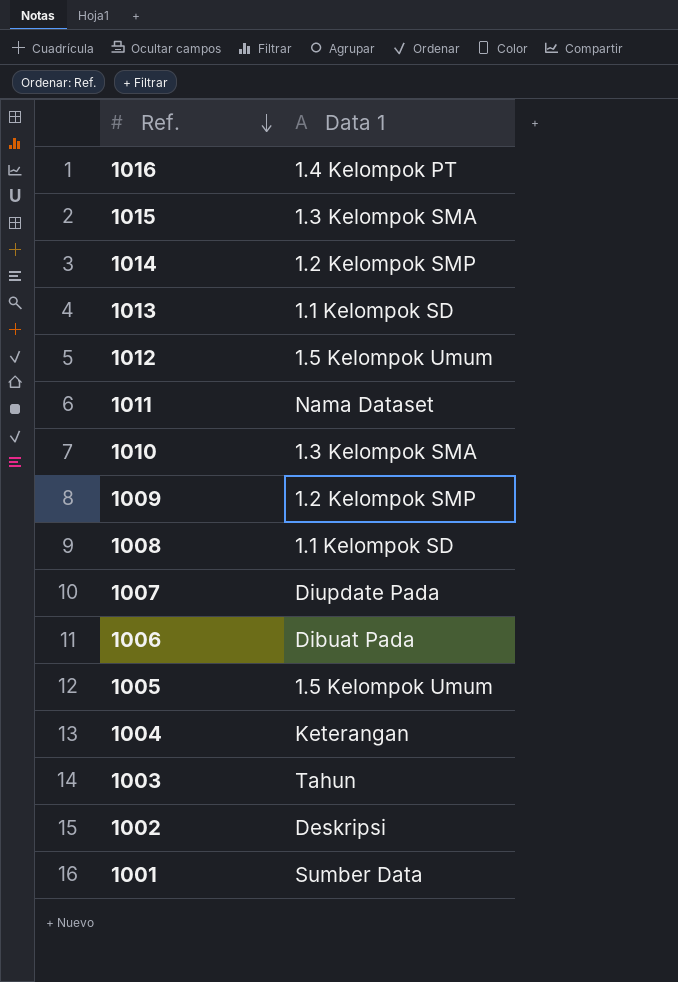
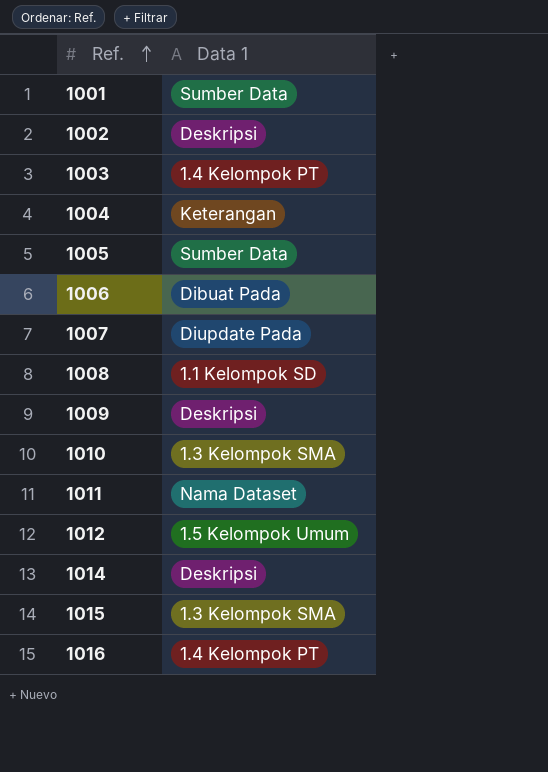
row order: Ref. descending -> Ref. ascending
row 1013: 1.1 Kelompok SD -> none
1003 | Data 1: Tahun -> 1.4 Kelompok PT
1005 | Data 1: 1.5 Kelompok Umum -> Sumber Data
1009 | Data 1: 1.2 Kelompok SMP -> Deskripsi
1014 | Data 1: 1.2 Kelompok SMP -> Deskripsi

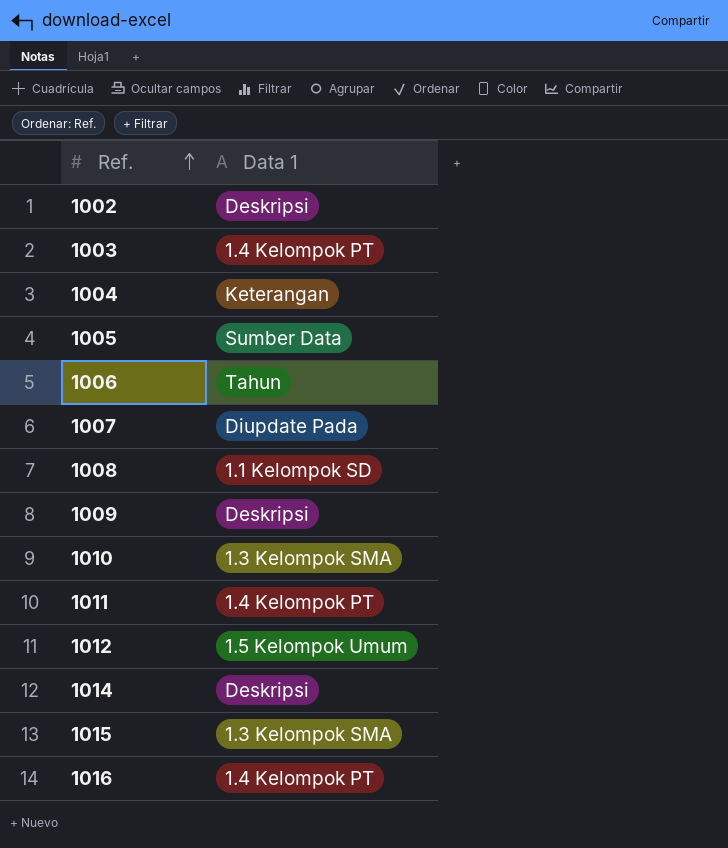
row 1001: Sumber Data -> none
1006 | Data 1: Dibuat Pada -> Tahun
1011 | Data 1: Nama Dataset -> 1.4 Kelompok PT

